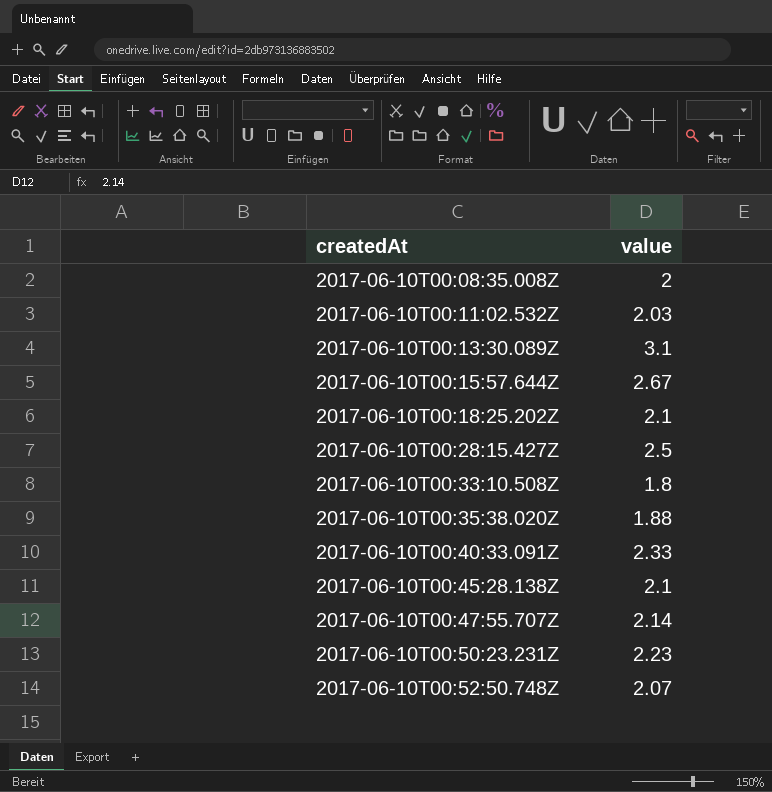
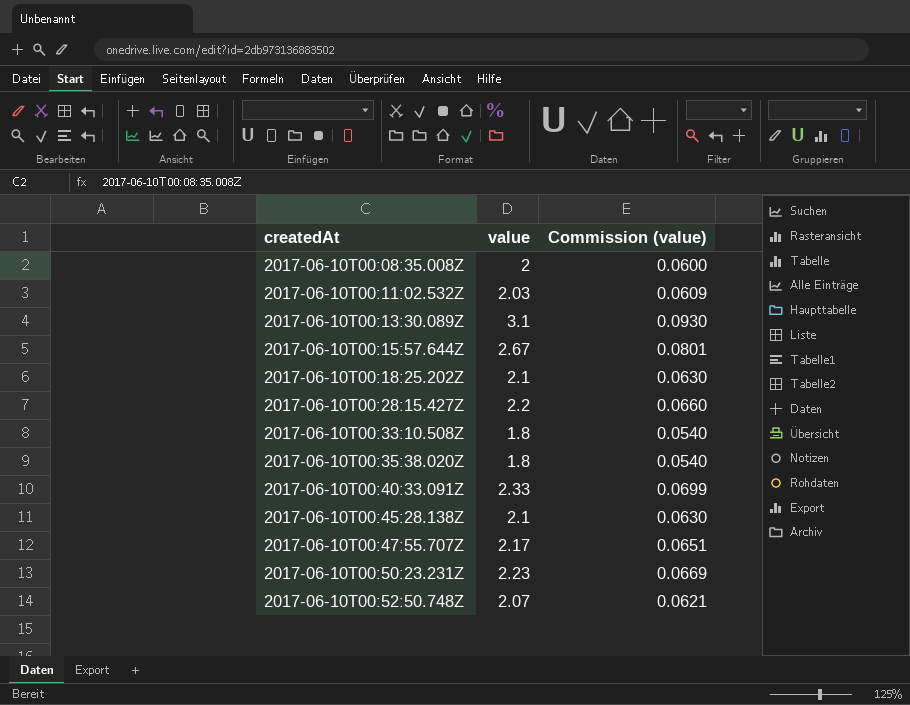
column Commission (value) | formula: none -> [value] * 0.03
2017-06-10T00:28:15.427Z | value: 2.5 -> 2.2
2017-06-10T00:35:38.020Z | value: 1.88 -> 1.8
2017-06-10T00:47:55.707Z | value: 2.14 -> 2.17

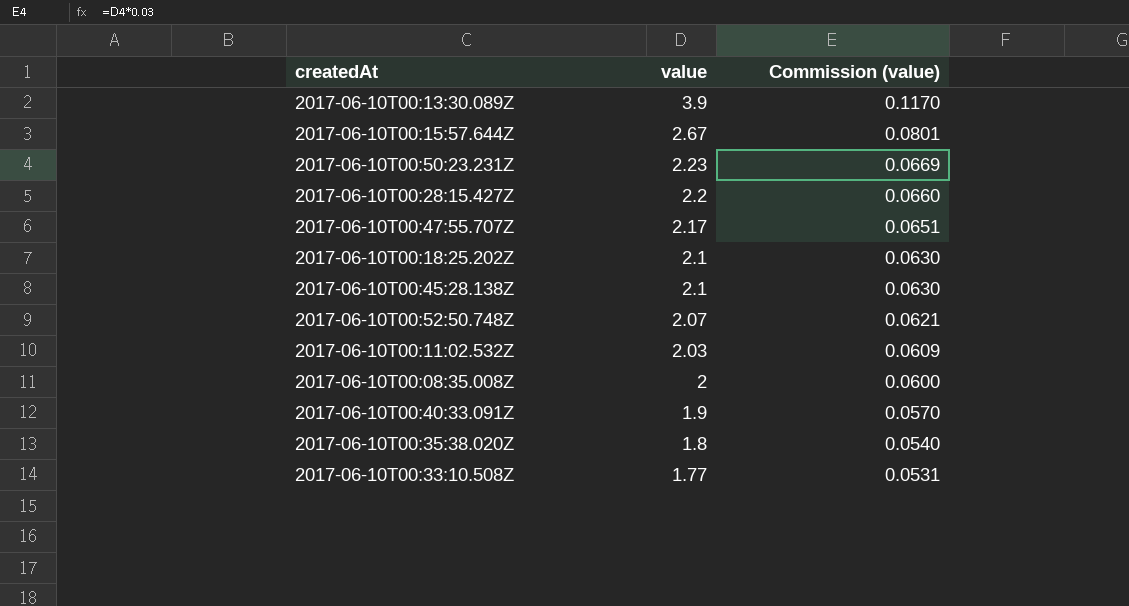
row order: createdAt ascending -> value descending
2017-06-10T00:13:30.089Z | value: 3.1 -> 3.9
2017-06-10T00:13:30.089Z | Commission (value): 0.0930 -> 0.1170
2017-06-10T00:40:33.091Z | value: 2.33 -> 1.9
2017-06-10T00:40:33.091Z | Commission (value): 0.0699 -> 0.0570
2017-06-10T00:33:10.508Z | value: 1.8 -> 1.77
2017-06-10T00:33:10.508Z | Commission (value): 0.0540 -> 0.0531

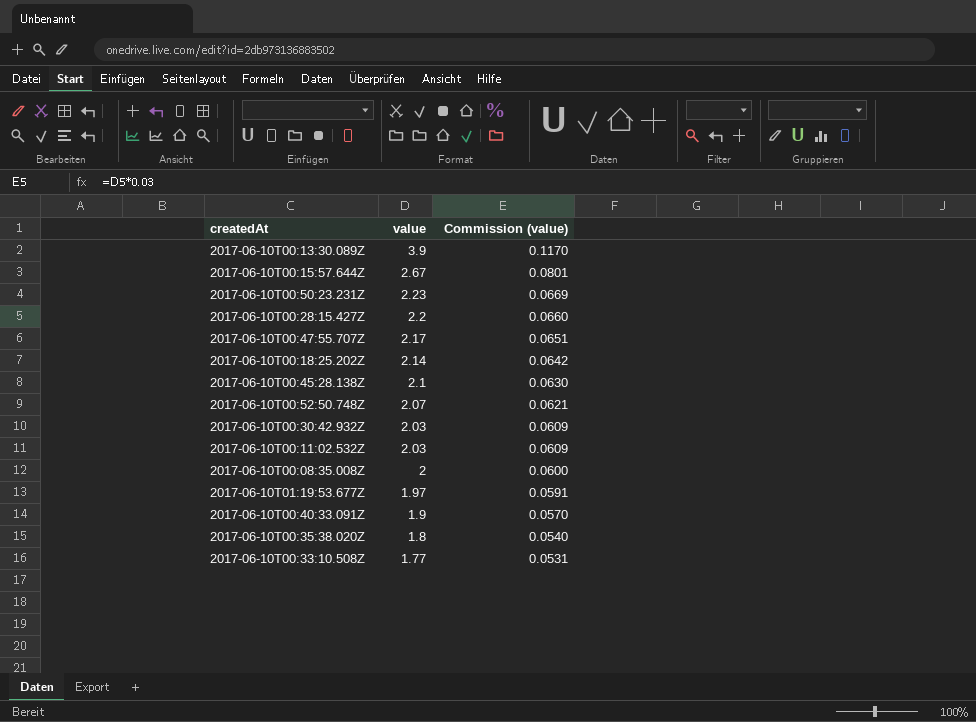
2017-06-10T00:18:25.202Z | value: 2.1 -> 2.14
2017-06-10T00:18:25.202Z | Commission (value): 0.0630 -> 0.0642
row 2017-06-10T00:30:42.932Z: none -> 2.03 | 0.0609
row 2017-06-10T01:19:53.677Z: none -> 1.97 | 0.0591

